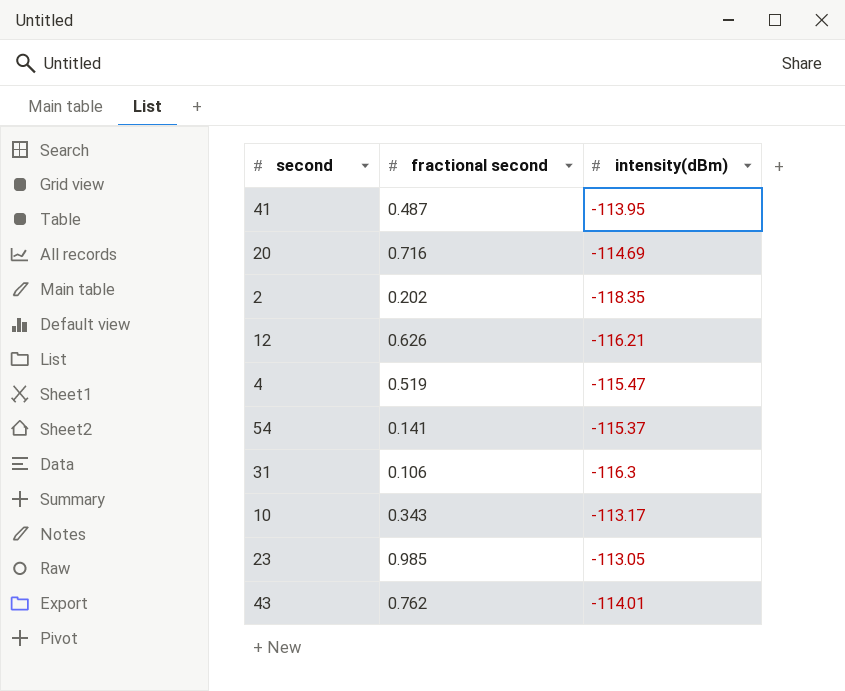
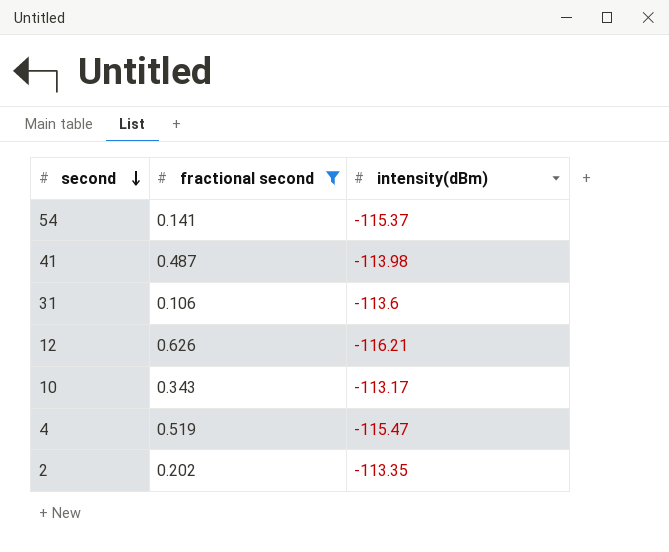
filter: none -> fractional second <= 0.626
row order: none -> second descending
41 | intensity(dBm): -113.95 -> -113.98
31 | intensity(dBm): -116.3 -> -113.6
2 | intensity(dBm): -118.35 -> -113.35

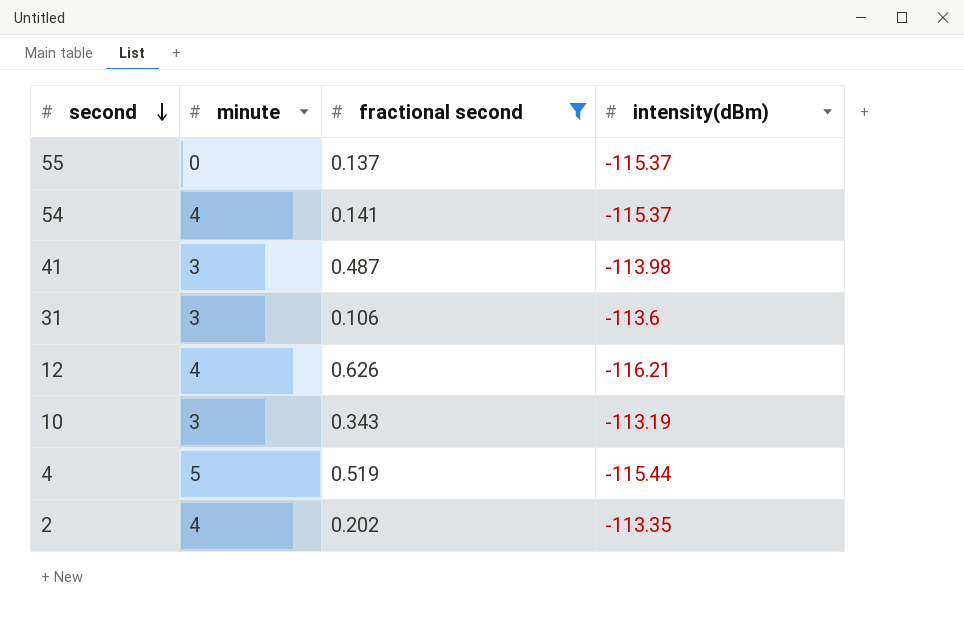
column minute | position: none -> 2
row 55: none -> 0 | 0.137 | -115.37
10 | intensity(dBm): -113.17 -> -113.19
4 | intensity(dBm): -115.47 -> -115.44

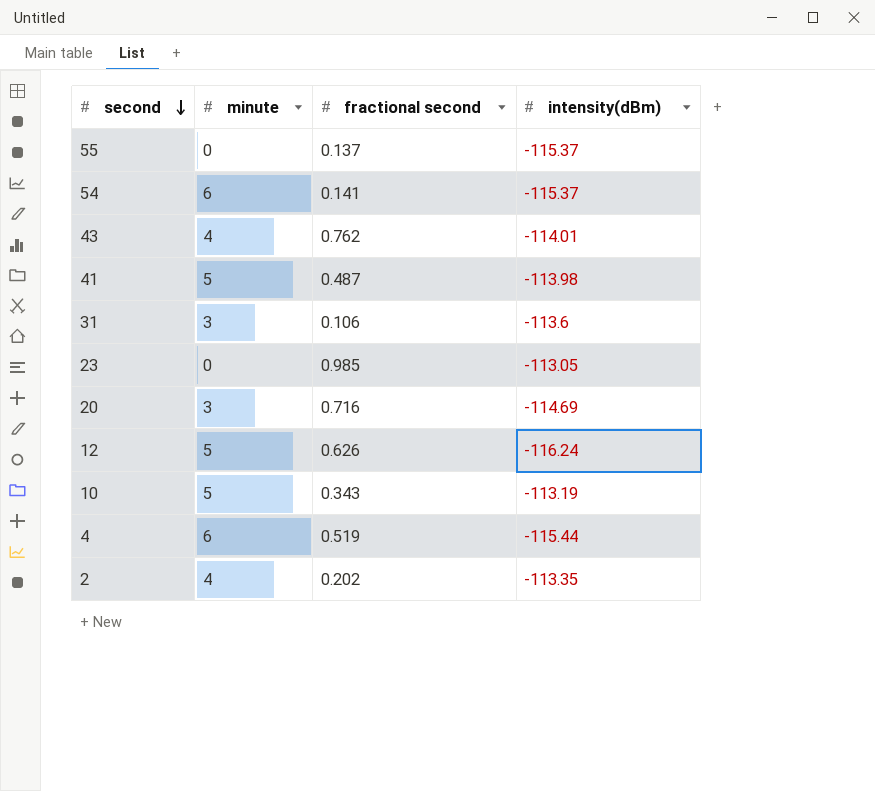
filter: fractional second <= 0.626 -> none
54 | minute: 4 -> 6
41 | minute: 3 -> 5
12 | minute: 4 -> 5
12 | intensity(dBm): -116.21 -> -116.24
10 | minute: 3 -> 5
4 | minute: 5 -> 6

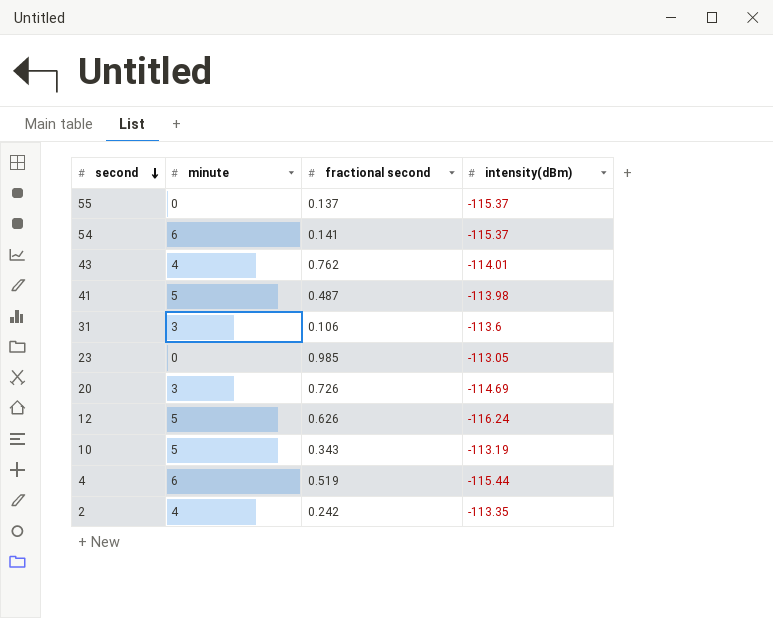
20 | fractional second: 0.716 -> 0.726
2 | fractional second: 0.202 -> 0.242

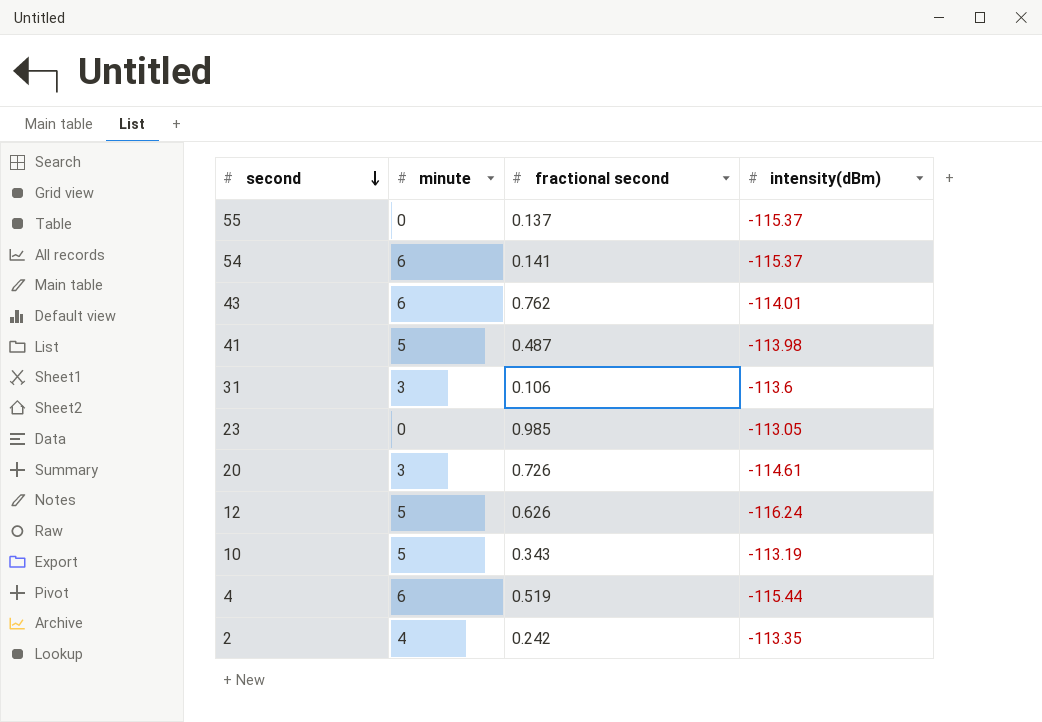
43 | minute: 4 -> 6
20 | intensity(dBm): -114.69 -> -114.61

